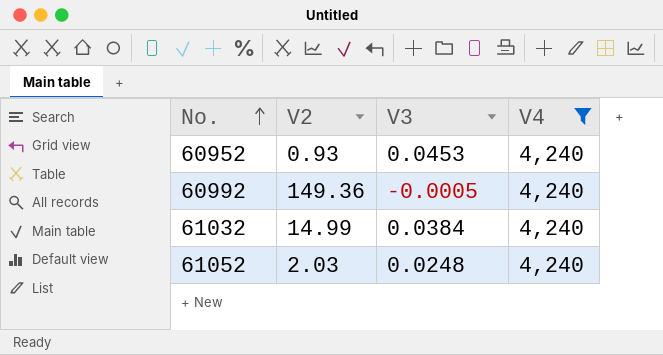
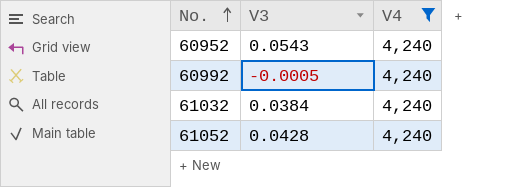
column V2 | position: 2 -> none
60952 | V3: 0.0453 -> 0.0543
61052 | V3: 0.0248 -> 0.0428

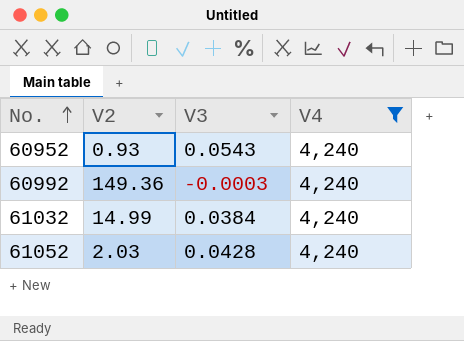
column V2 | position: none -> 2
60992 | V3: -0.0005 -> -0.0003

